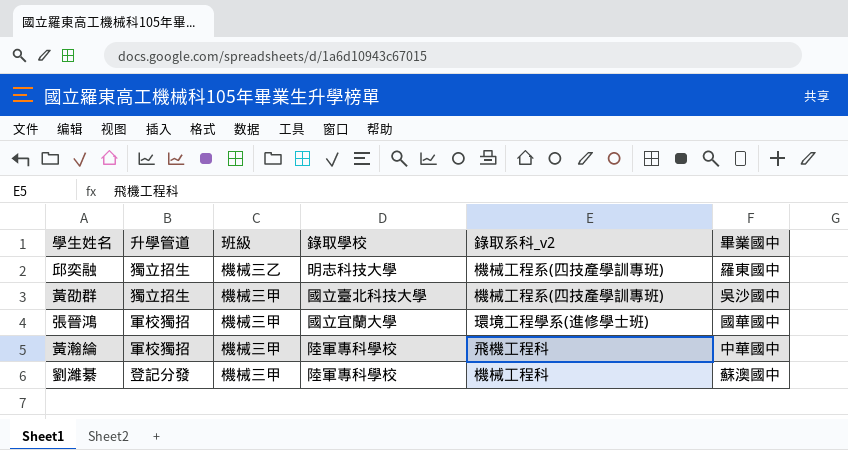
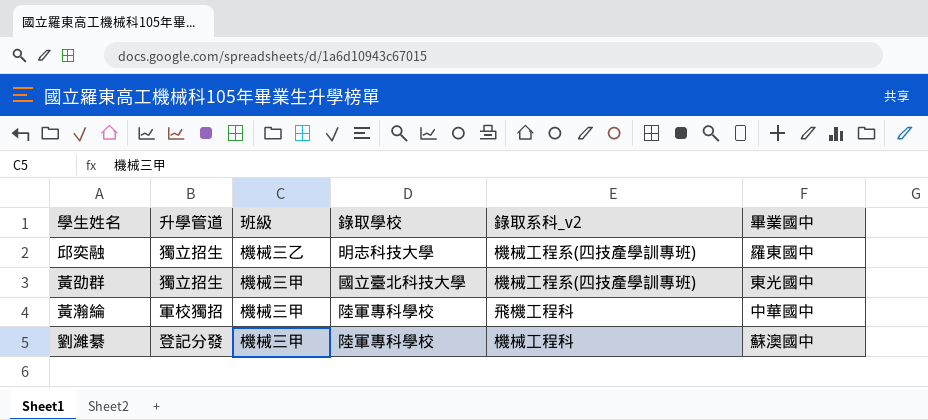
row 張晉鴻: 軍校獨招 | 機械三甲 | 國立宜蘭大學 | 環境工程學系(進修學士班) | 國華國中 -> none
黃劭群 | 畢業國中: 吳沙國中 -> 東光國中

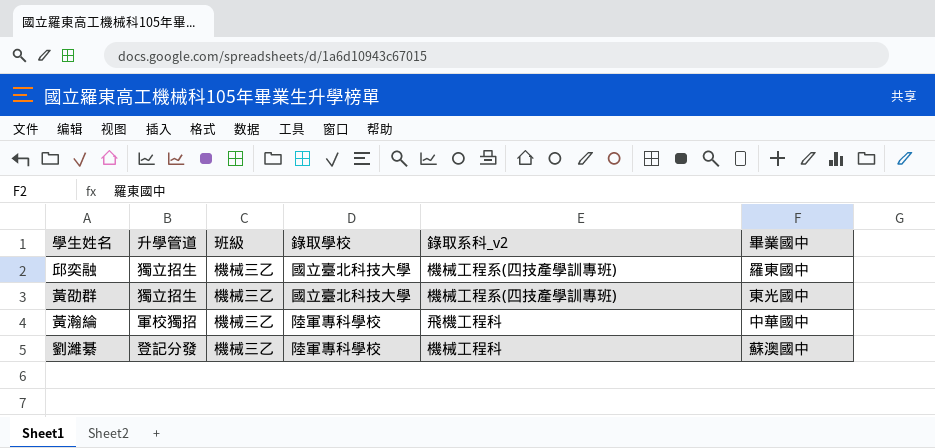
邱奕融 | 錄取學校: 明志科技大學 -> 國立臺北科技大學
黃劭群 | 班級: 機械三甲 -> 機械三乙
黃瀚綸 | 班級: 機械三甲 -> 機械三乙
劉濰綦 | 班級: 機械三甲 -> 機械三乙

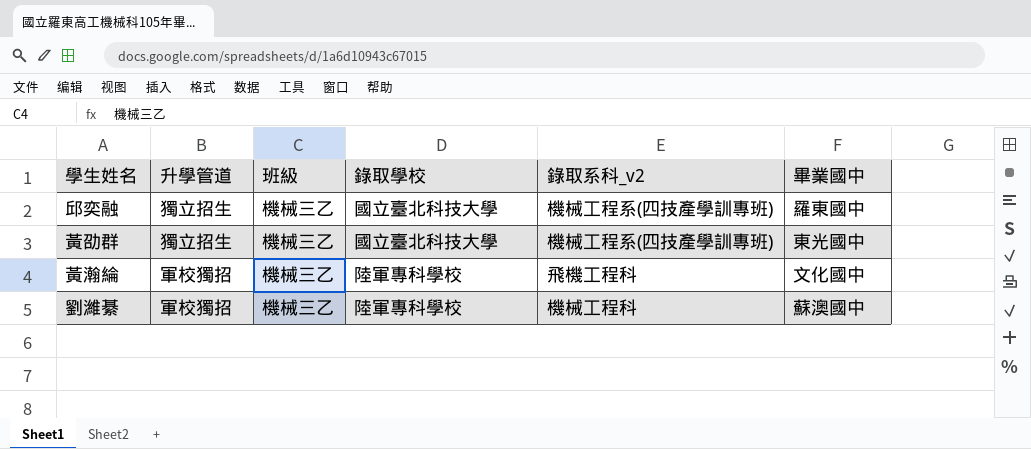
黃瀚綸 | 畢業國中: 中華國中 -> 文化國中
劉濰綦 | 升學管道: 登記分發 -> 軍校獨招

